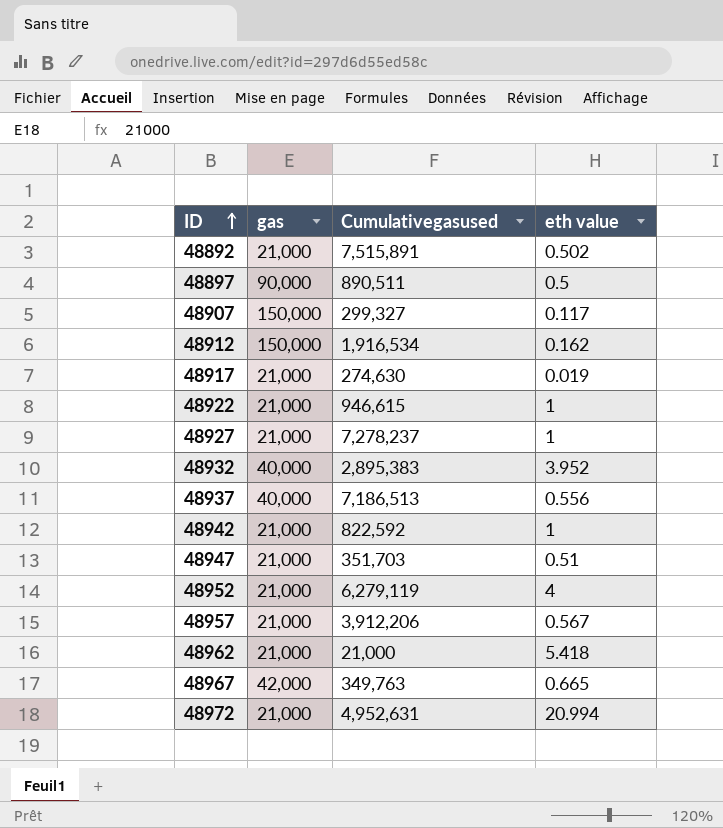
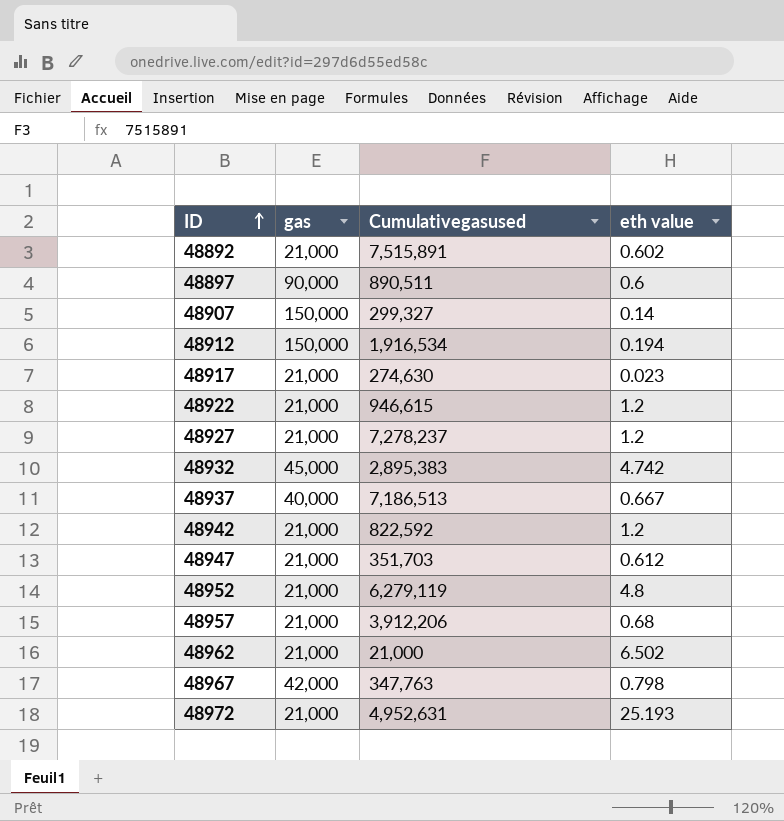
48892 | eth value: 0.502 -> 0.602
48897 | eth value: 0.5 -> 0.6
48907 | eth value: 0.117 -> 0.14
48912 | eth value: 0.162 -> 0.194
48917 | eth value: 0.019 -> 0.023
48922 | eth value: 1 -> 1.2
48927 | eth value: 1 -> 1.2
48932 | gas: 40,000 -> 45,000
48932 | eth value: 3.952 -> 4.742
48937 | eth value: 0.556 -> 0.667
48942 | eth value: 1 -> 1.2
48947 | eth value: 0.51 -> 0.612
48952 | eth value: 4 -> 4.8
48957 | eth value: 0.567 -> 0.68
48962 | eth value: 5.418 -> 6.502
48967 | Cumulativegasused: 349,763 -> 347,763
48967 | eth value: 0.665 -> 0.798
48972 | eth value: 20.994 -> 25.193

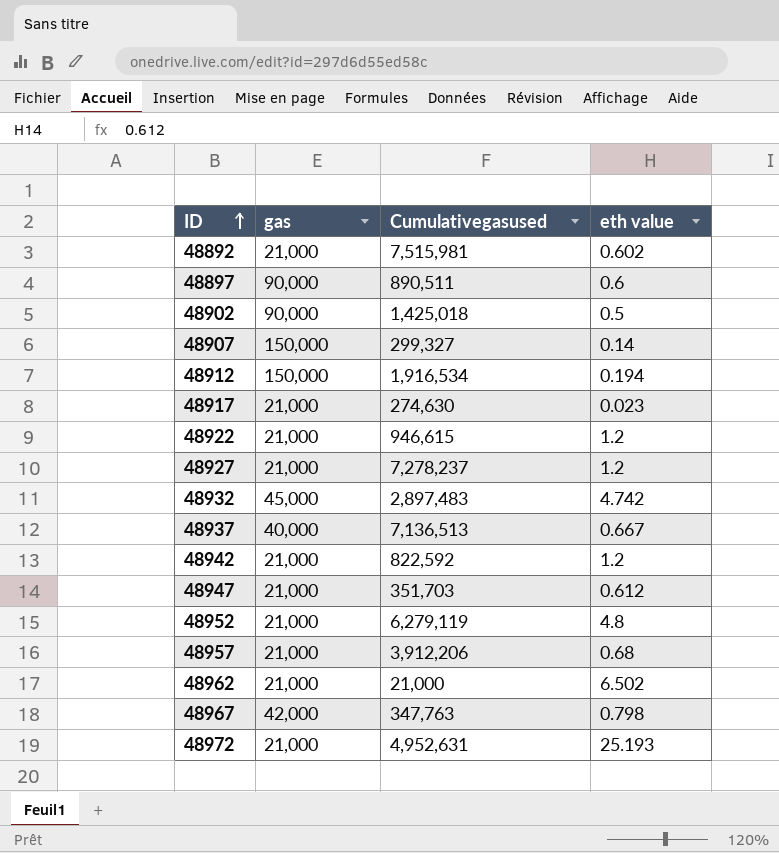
48892 | Cumulativegasused: 7,515,891 -> 7,515,981
row 48902: none -> 90,000 | 1,425,018 | 0.5
48932 | Cumulativegasused: 2,895,383 -> 2,897,483
48937 | Cumulativegasused: 7,186,513 -> 7,136,513

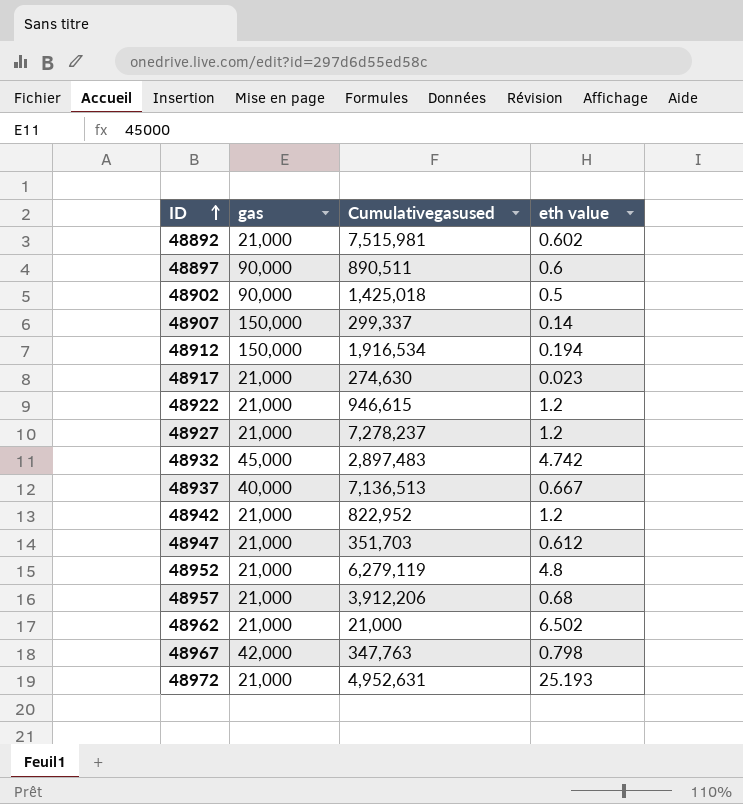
48907 | Cumulativegasused: 299,327 -> 299,337
48942 | Cumulativegasused: 822,592 -> 822,952

